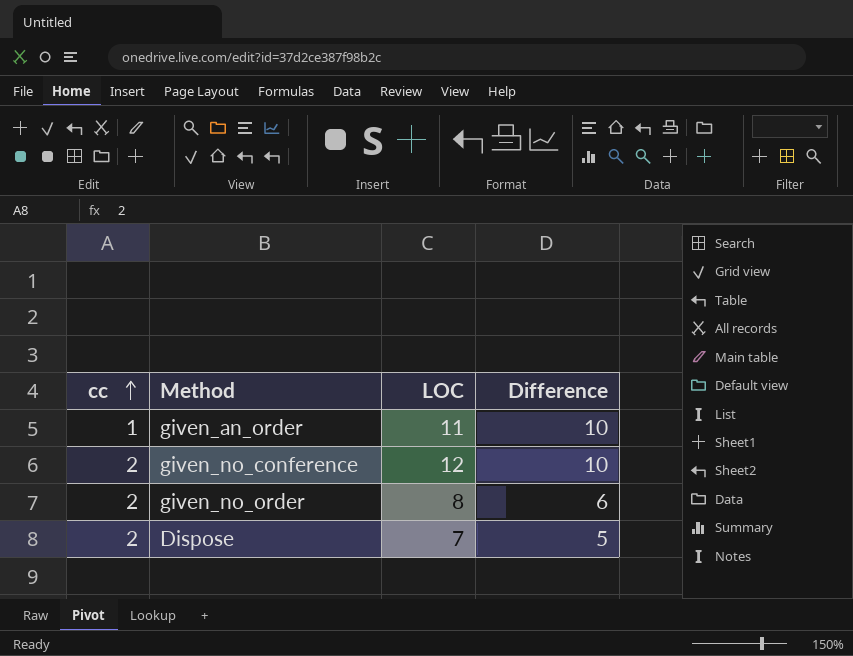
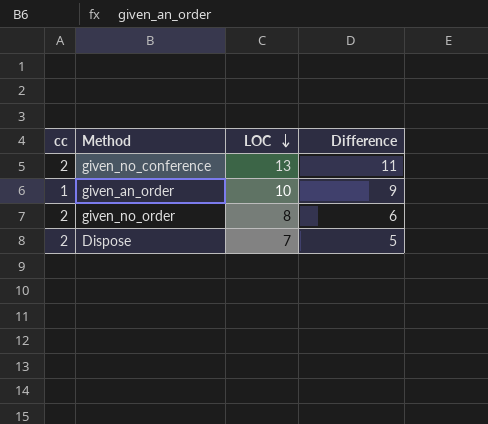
row order: cc ascending -> LOC descending
given_no_conference | LOC: 12 -> 13
given_no_conference | Difference: 10 -> 11
given_an_order | LOC: 11 -> 10
given_an_order | Difference: 10 -> 9

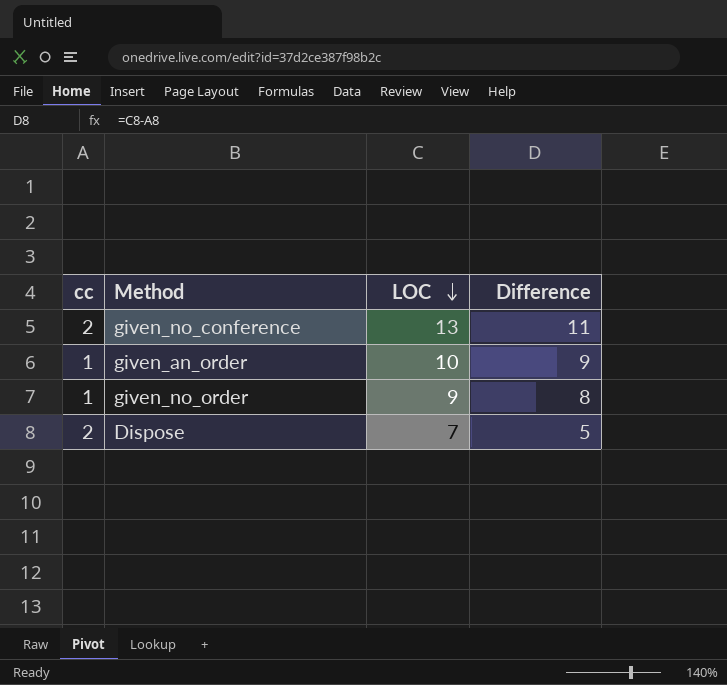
given_no_order | cc: 2 -> 1
given_no_order | LOC: 8 -> 9
given_no_order | Difference: 6 -> 8

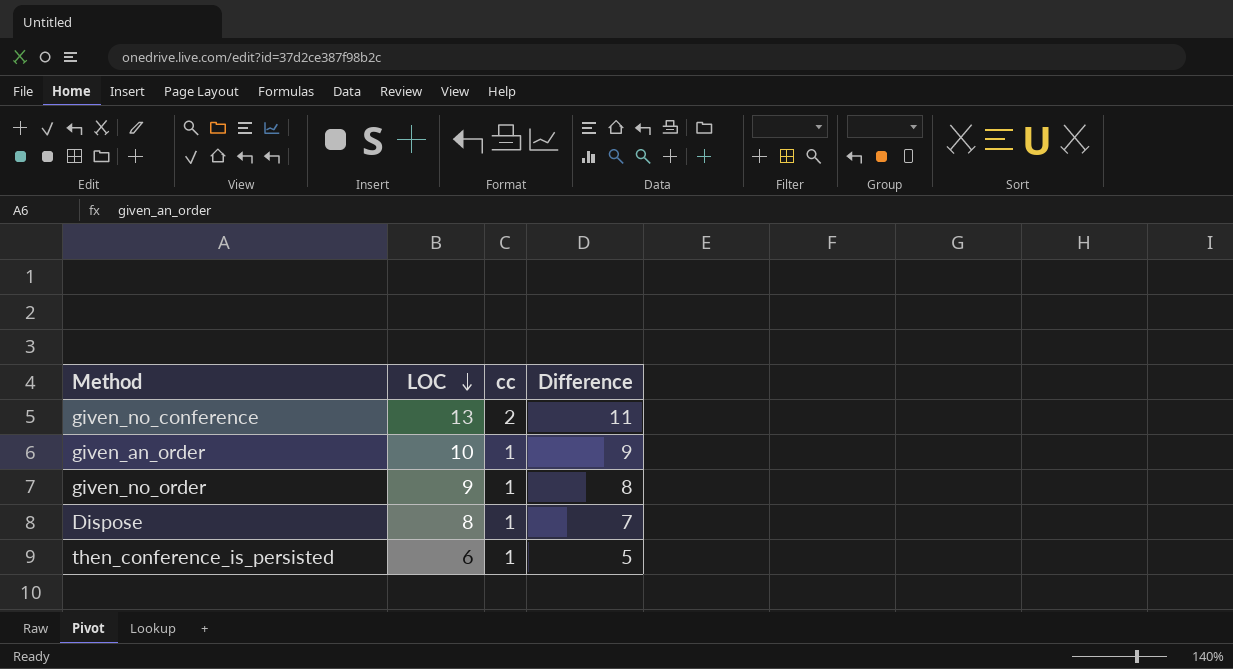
column cc | position: 1 -> 3
Dispose | LOC: 7 -> 8
Dispose | cc: 2 -> 1
Dispose | Difference: 5 -> 7
row then_conference_is_persisted: none -> 6 | 1 | 5

